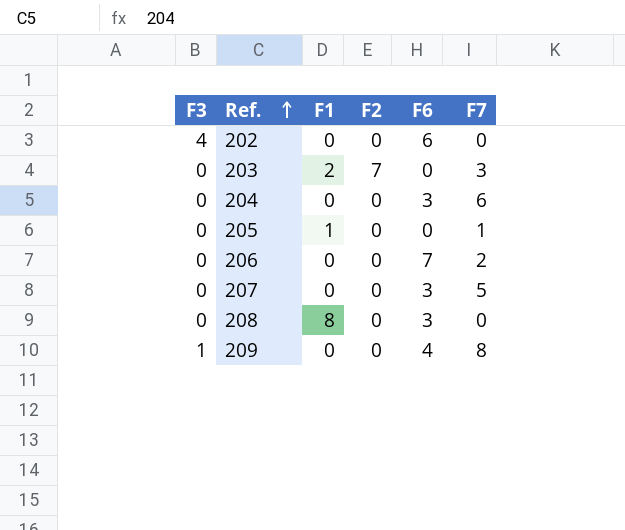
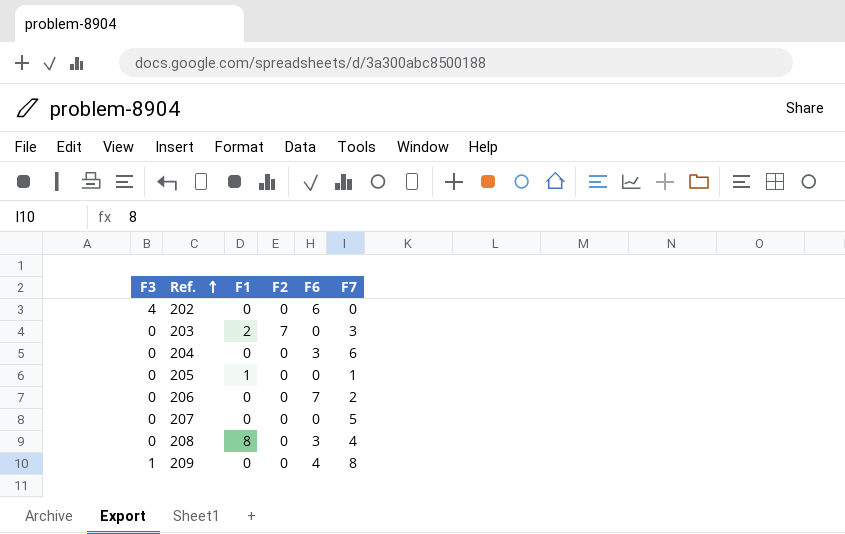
207 | F6: 3 -> 0
208 | F7: 0 -> 4

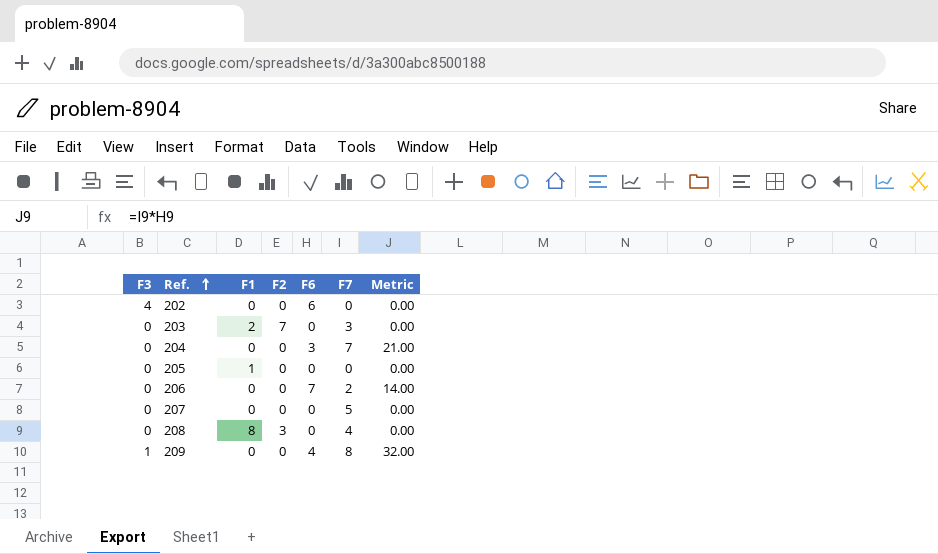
column Metric | formula: none -> [F6] * [F7]
204 | F7: 6 -> 7
205 | F7: 1 -> 0
208 | F2: 0 -> 3
208 | F6: 3 -> 0

